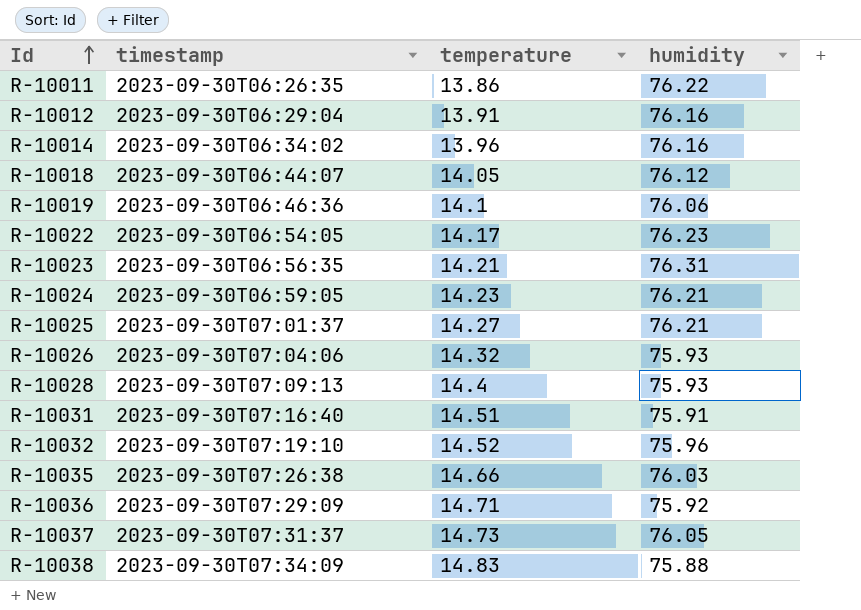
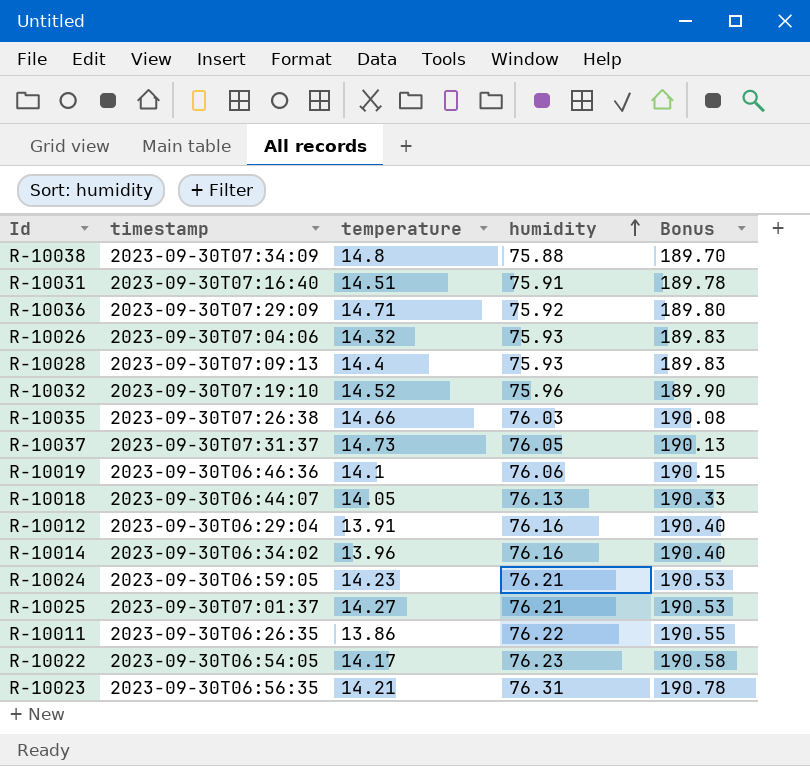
row order: Id ascending -> humidity ascending
column Bonus | formula: none -> [humidity] * 2.5
R-10038 | temperature: 14.83 -> 14.8
R-10018 | humidity: 76.12 -> 76.13

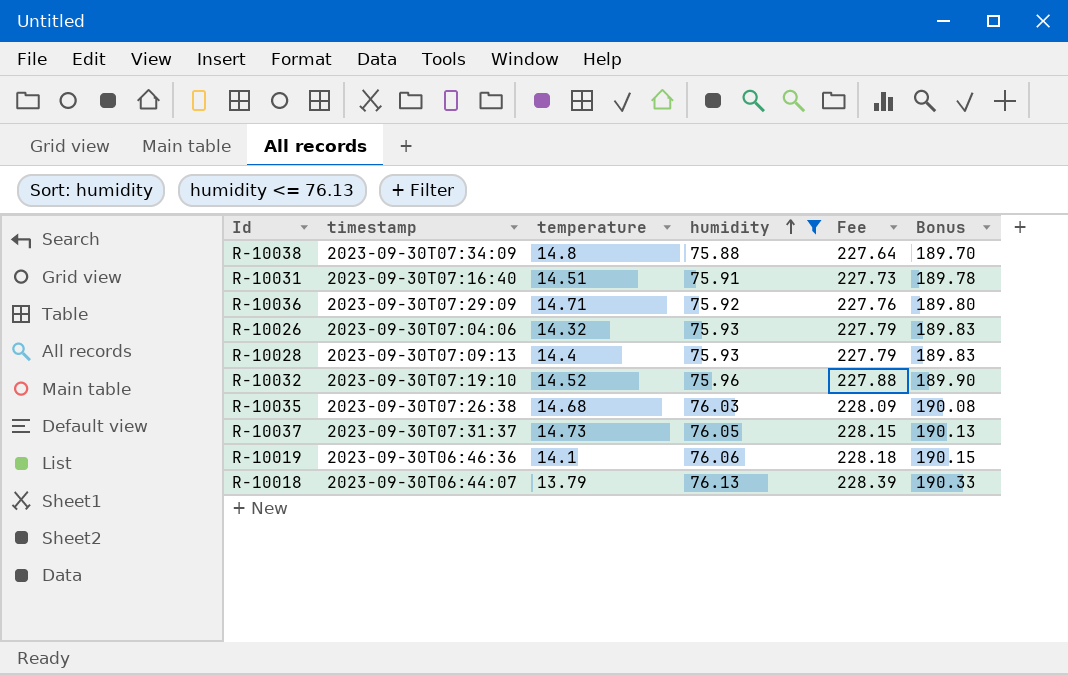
filter: none -> humidity <= 76.13
column Fee | formula: none -> [humidity] * 3
R-10035 | temperature: 14.66 -> 14.68
R-10018 | temperature: 14.05 -> 13.79

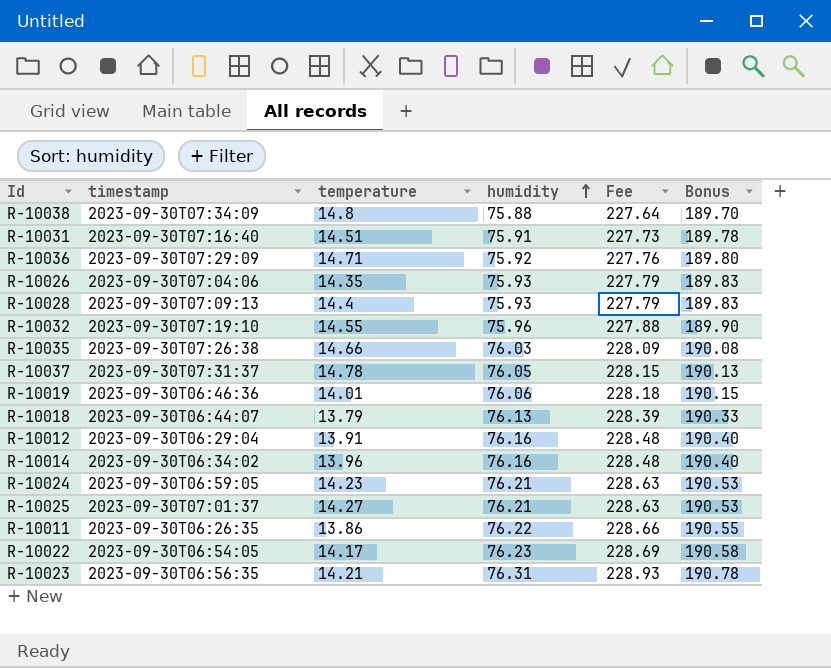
filter: humidity <= 76.13 -> none
R-10026 | temperature: 14.32 -> 14.35
R-10032 | temperature: 14.52 -> 14.55
R-10035 | temperature: 14.68 -> 14.66
R-10037 | temperature: 14.73 -> 14.78
R-10019 | temperature: 14.1 -> 14.01

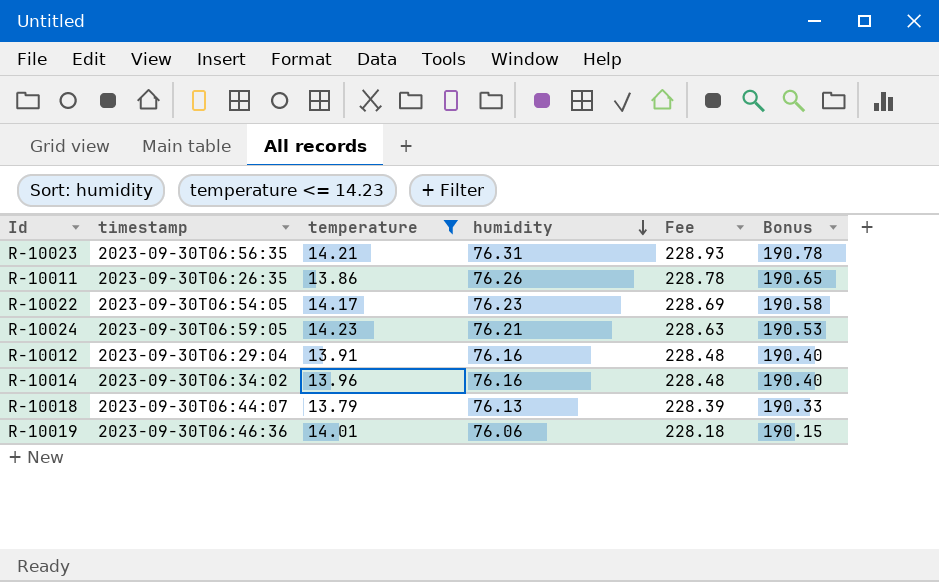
filter: none -> temperature <= 14.23
row order: humidity ascending -> humidity descending
R-10011 | humidity: 76.22 -> 76.26
R-10011 | Fee: 228.66 -> 228.78
R-10011 | Bonus: 190.55 -> 190.65

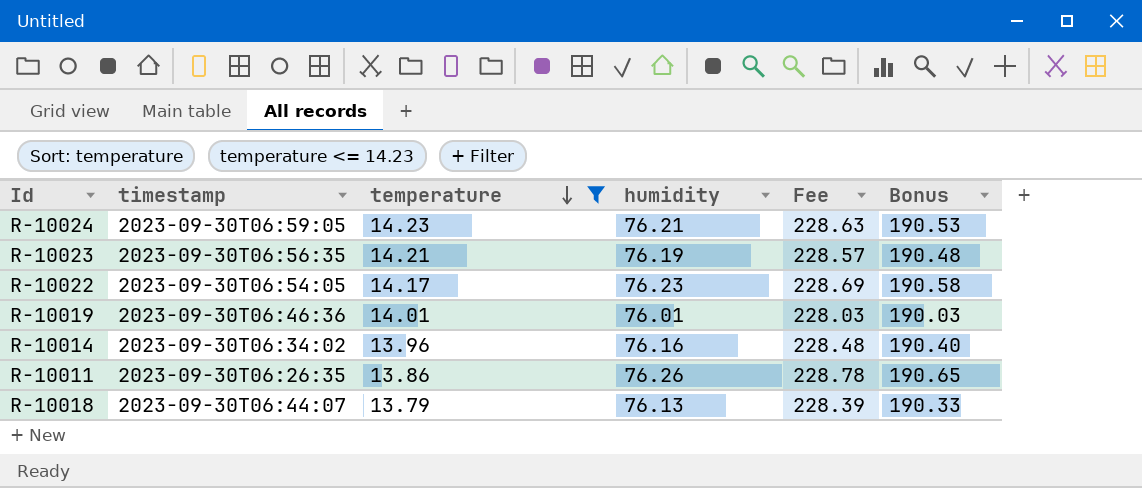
row order: humidity descending -> temperature descending
row R-10012: 2023-09-30T06:29:04 | 13.91 | 76.16 | 228.48 | 190.40 -> none
R-10023 | humidity: 76.31 -> 76.19
R-10023 | Fee: 228.93 -> 228.57
R-10023 | Bonus: 190.78 -> 190.48
R-10019 | humidity: 76.06 -> 76.01
R-10019 | Fee: 228.18 -> 228.03
R-10019 | Bonus: 190.15 -> 190.03

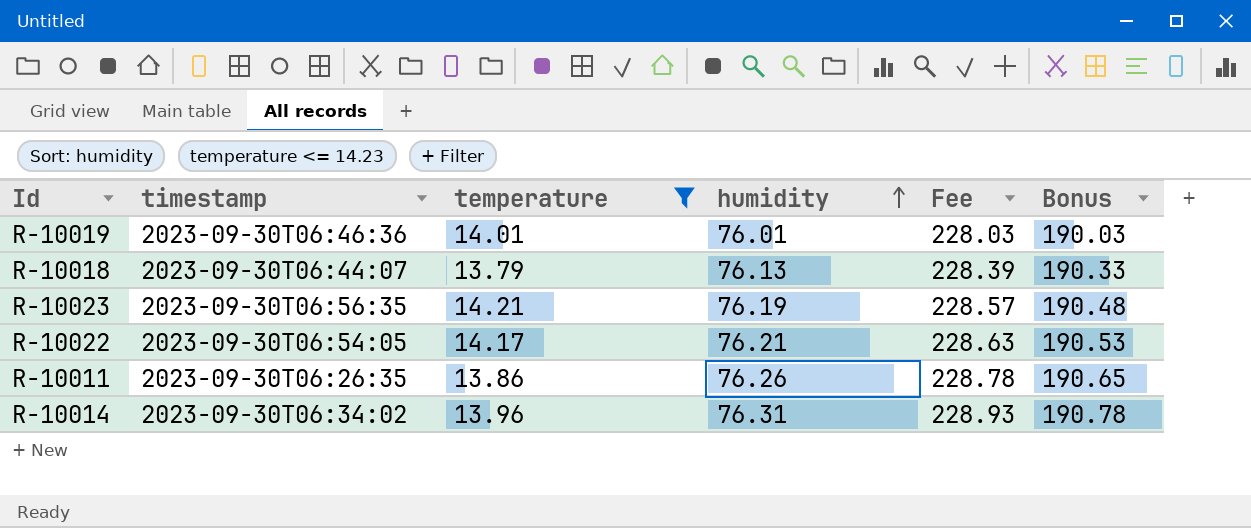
row order: temperature descending -> humidity ascending
row R-10024: 2023-09-30T06:59:05 | 14.23 | 76.21 | 228.63 | 190.53 -> none
R-10022 | humidity: 76.23 -> 76.21
R-10022 | Fee: 228.69 -> 228.63
R-10022 | Bonus: 190.58 -> 190.53
R-10014 | humidity: 76.16 -> 76.31
R-10014 | Fee: 228.48 -> 228.93
R-10014 | Bonus: 190.40 -> 190.78

